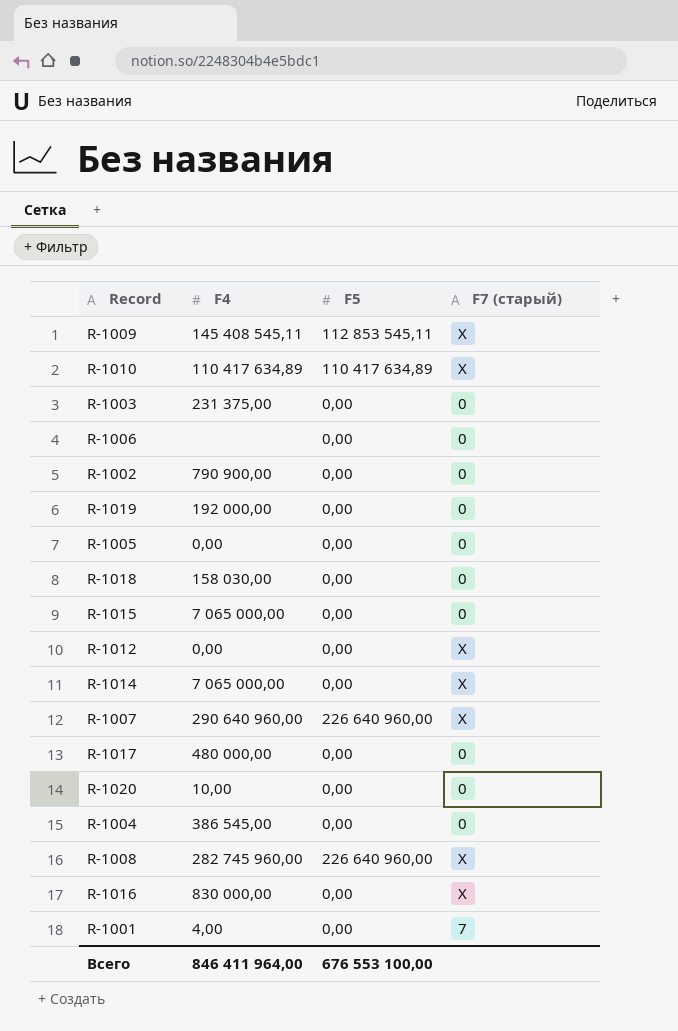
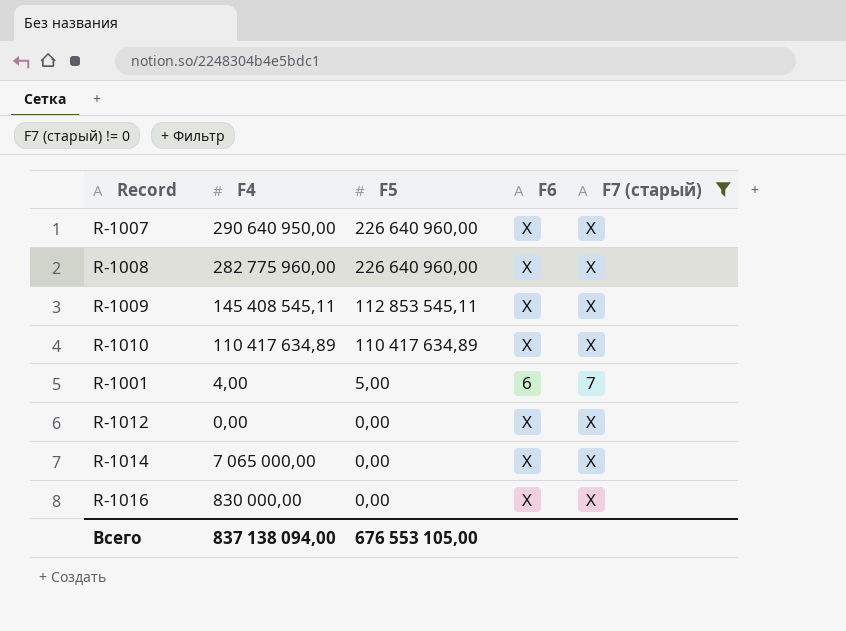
filter: none -> F7 (старый) != 0
row order: none -> F5 descending
column F6 | position: none -> 4
R-1007 | F4: 290 640 960,00 -> 290 640 950,00
R-1008 | F4: 282 745 960,00 -> 282 775 960,00
R-1001 | F5: 0,00 -> 5,00
Всего | F4: 846 411 964,00 -> 837 138 094,00
Всего | F5: 676 553 100,00 -> 676 553 105,00

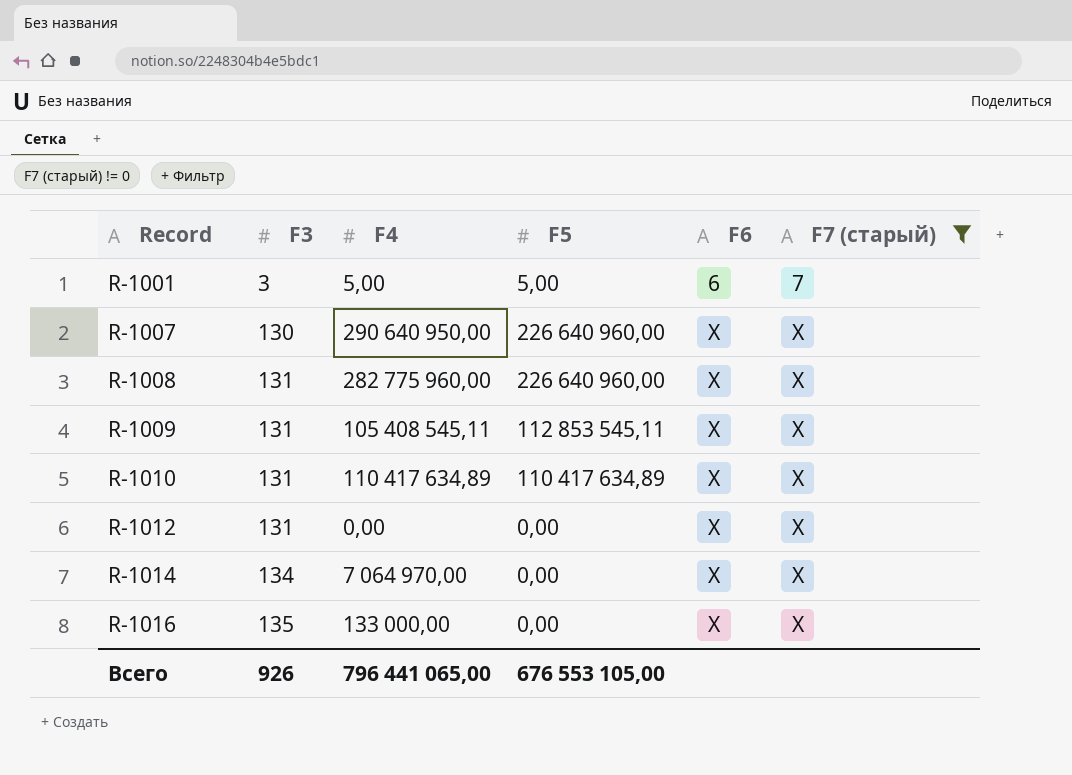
row order: F5 descending -> Record ascending
column F3 | position: none -> 2
R-1001 | F4: 4,00 -> 5,00
R-1009 | F4: 145 408 545,11 -> 105 408 545,11
R-1014 | F4: 7 065 000,00 -> 7 064 970,00
R-1016 | F4: 830 000,00 -> 133 000,00
Всего | F4: 837 138 094,00 -> 796 441 065,00

